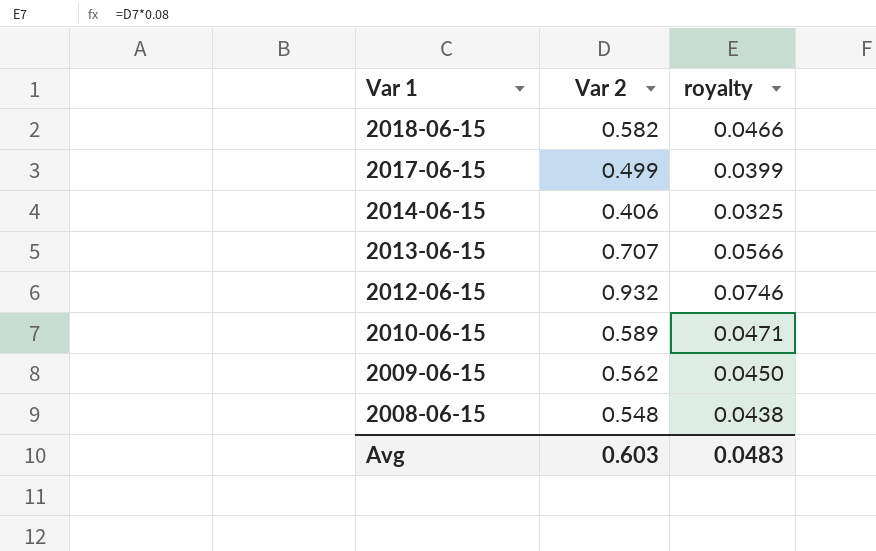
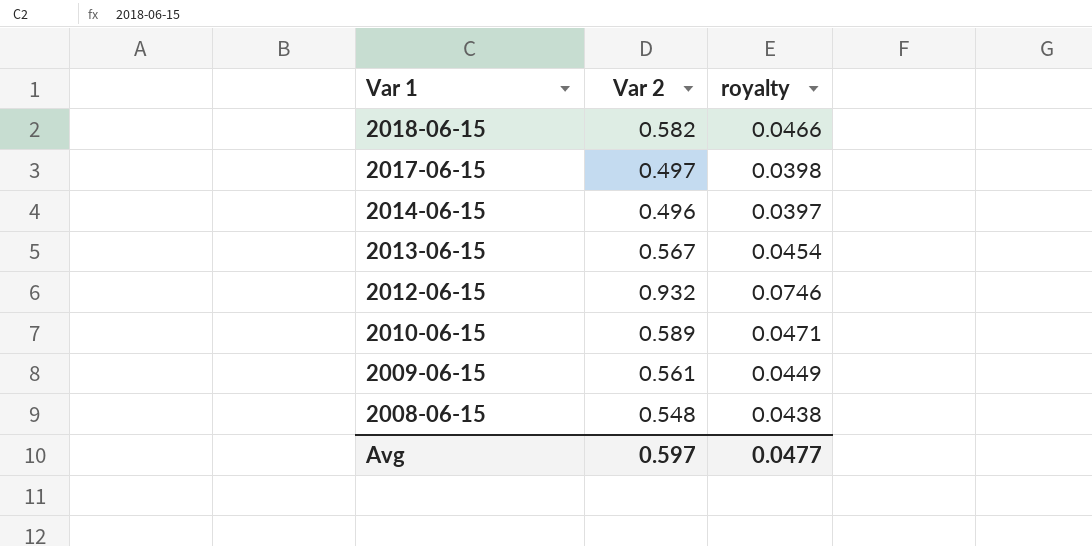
2017-06-15 | Var 2: 0.499 -> 0.497
2017-06-15 | royalty: 0.0399 -> 0.0398
2014-06-15 | Var 2: 0.406 -> 0.496
2014-06-15 | royalty: 0.0325 -> 0.0397
2013-06-15 | Var 2: 0.707 -> 0.567
2013-06-15 | royalty: 0.0566 -> 0.0454
2009-06-15 | Var 2: 0.562 -> 0.561
2009-06-15 | royalty: 0.0450 -> 0.0449
Avg | Var 2: 0.603 -> 0.597
Avg | royalty: 0.0483 -> 0.0477

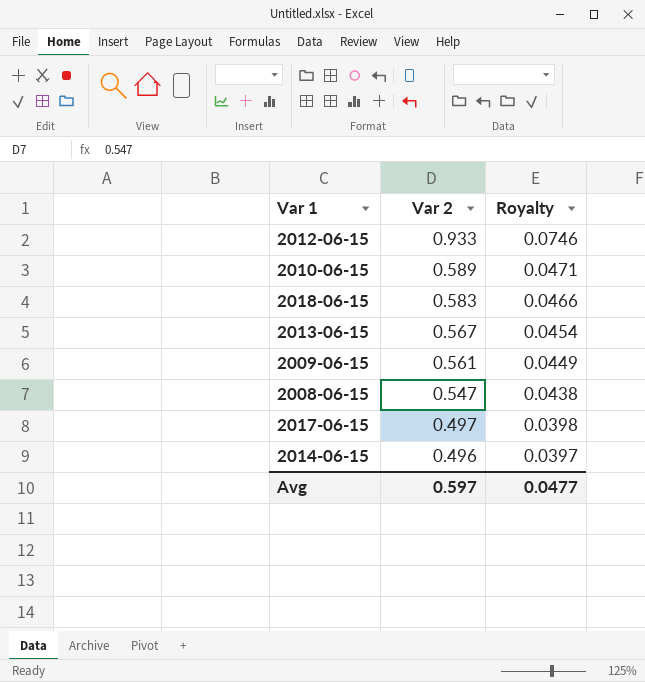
row order: Var 1 descending -> Var 2 descending
column name: royalty -> Royalty
2012-06-15 | Var 2: 0.932 -> 0.933
2018-06-15 | Var 2: 0.582 -> 0.583
2008-06-15 | Var 2: 0.548 -> 0.547

